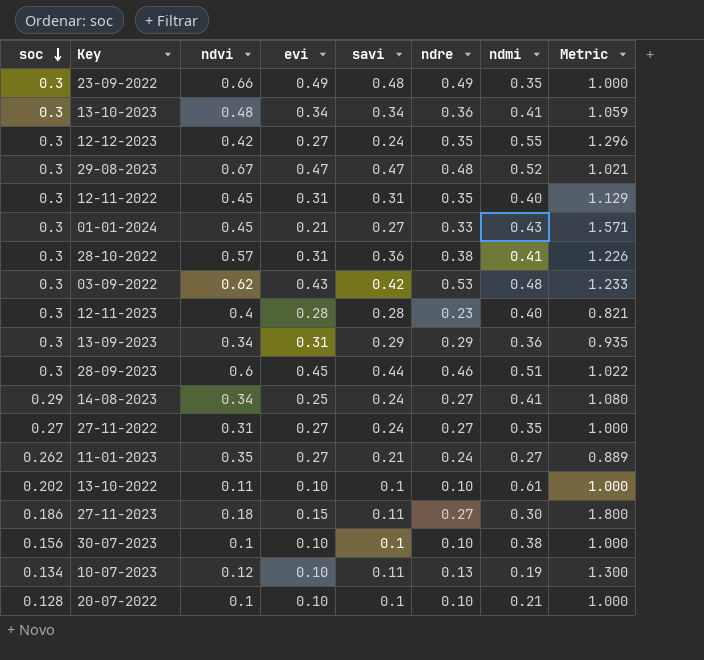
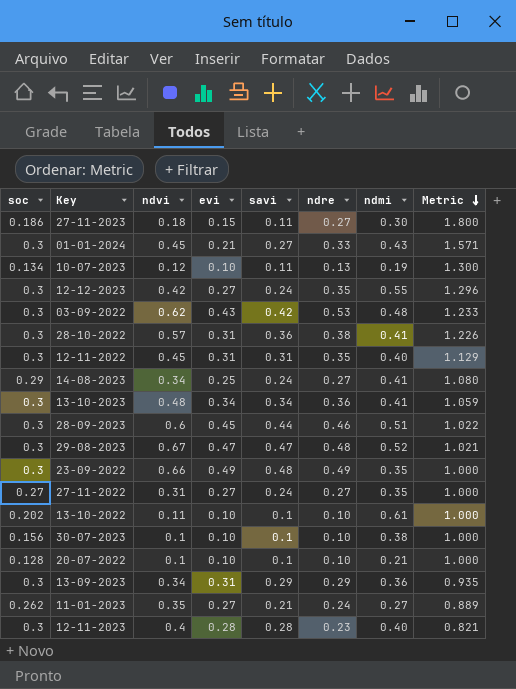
row order: soc descending -> Metric descending

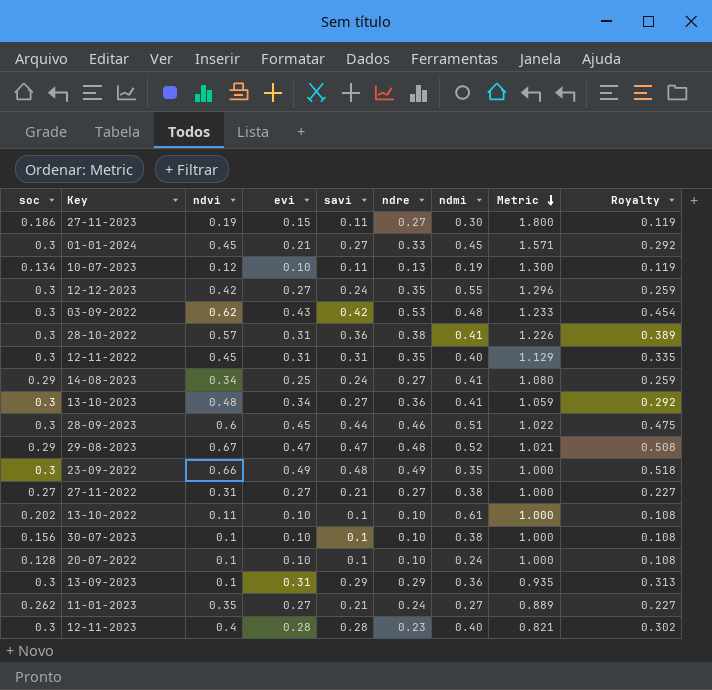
column Royalty | formula: none -> [savi] * 1.08
27-11-2023 | ndvi: 0.18 -> 0.19
01-01-2024 | ndmi: 0.43 -> 0.45
13-10-2023 | savi: 0.34 -> 0.27
29-08-2023 | soc: 0.3 -> 0.29
27-11-2022 | savi: 0.24 -> 0.21
27-11-2022 | ndmi: 0.35 -> 0.38
20-07-2022 | ndmi: 0.21 -> 0.24
13-09-2023 | ndvi: 0.34 -> 0.1

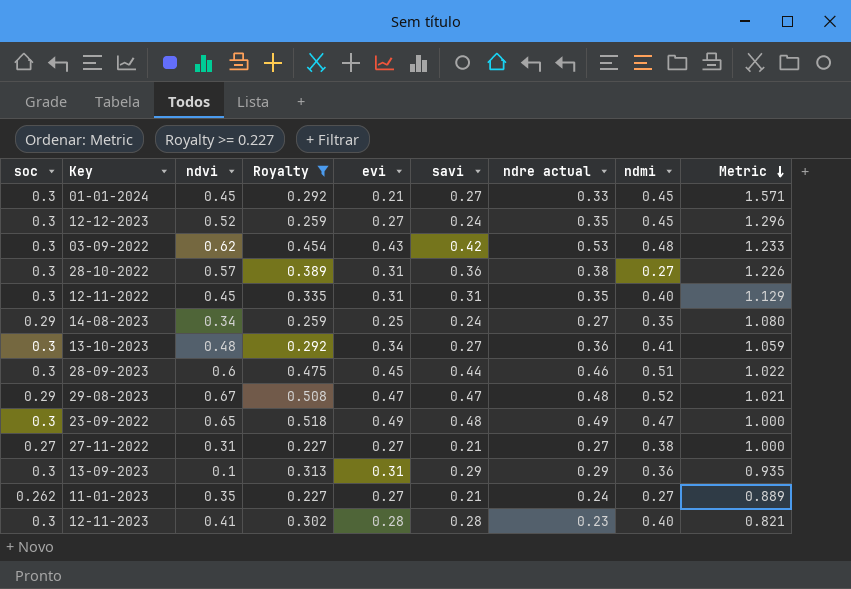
filter: none -> Royalty >= 0.227
column Royalty | position: 9 -> 4
column name: ndre -> ndre actual
12-12-2023 | ndvi: 0.42 -> 0.52
12-12-2023 | ndmi: 0.55 -> 0.45
28-10-2022 | ndmi: 0.41 -> 0.27
14-08-2023 | ndmi: 0.41 -> 0.35
23-09-2022 | ndvi: 0.66 -> 0.65
23-09-2022 | ndmi: 0.35 -> 0.47
12-11-2023 | ndvi: 0.4 -> 0.41

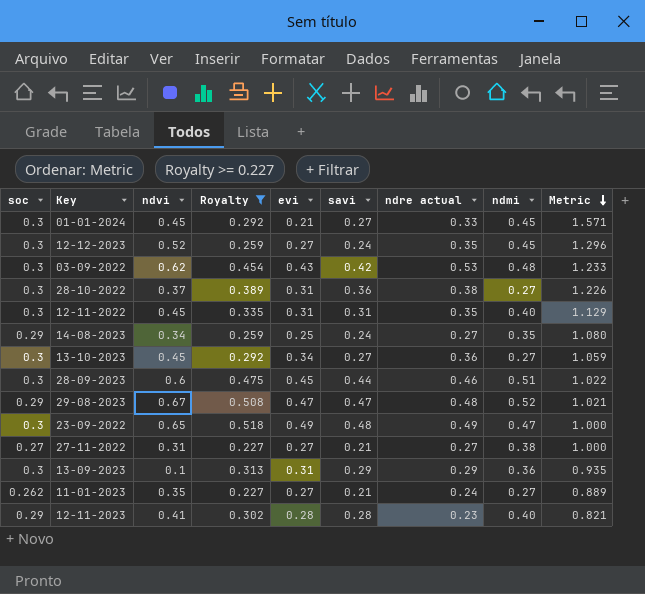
28-10-2022 | ndvi: 0.57 -> 0.37
13-10-2023 | ndvi: 0.48 -> 0.45
13-10-2023 | ndmi: 0.41 -> 0.27
12-11-2023 | soc: 0.3 -> 0.29

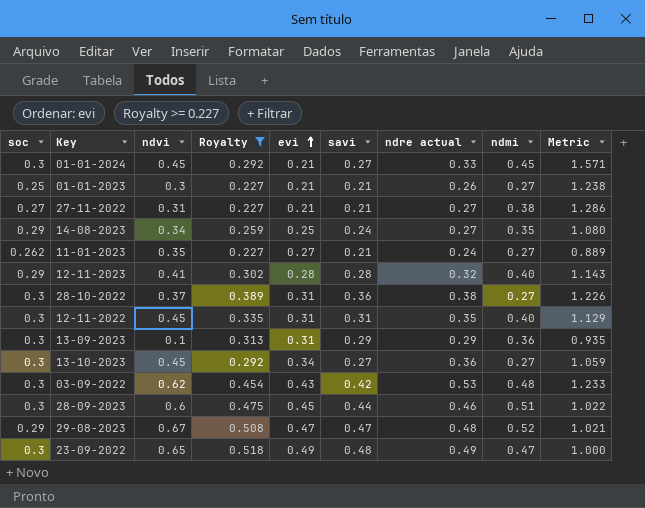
row order: Metric descending -> evi ascending
row 12-12-2023: 0.3 | 0.52 | 0.259 | 0.27 | 0.24 | 0.35 | 0.45 | 1.296 -> none
row 01-01-2023: none -> 0.25 | 0.3 | 0.227 | 0.21 | 0.21 | 0.26 | 0.27 | 1.238
27-11-2022 | evi: 0.27 -> 0.21
27-11-2022 | Metric: 1.000 -> 1.286
12-11-2023 | ndre actual: 0.23 -> 0.32
12-11-2023 | Metric: 0.821 -> 1.143

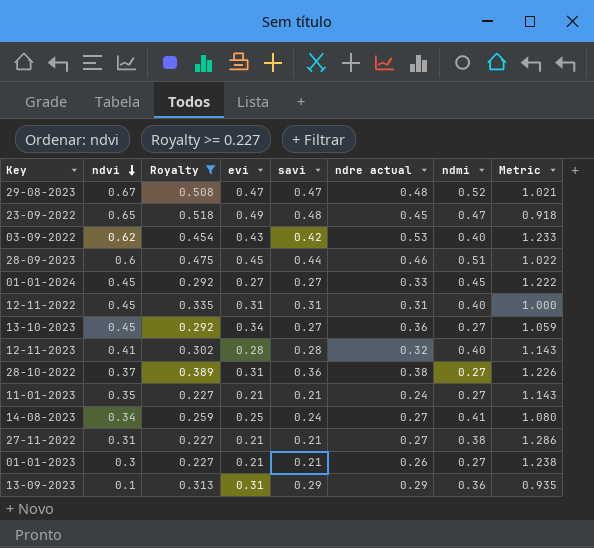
row order: evi ascending -> ndvi descending
column soc | position: 1 -> none
23-09-2022 | ndre actual: 0.49 -> 0.45
23-09-2022 | Metric: 1.000 -> 0.918
03-09-2022 | ndmi: 0.48 -> 0.40
01-01-2024 | evi: 0.21 -> 0.27
01-01-2024 | Metric: 1.571 -> 1.222
12-11-2022 | ndre actual: 0.35 -> 0.31
12-11-2022 | Metric: 1.129 -> 1.000
11-01-2023 | evi: 0.27 -> 0.21
11-01-2023 | Metric: 0.889 -> 1.143
14-08-2023 | ndmi: 0.35 -> 0.41

